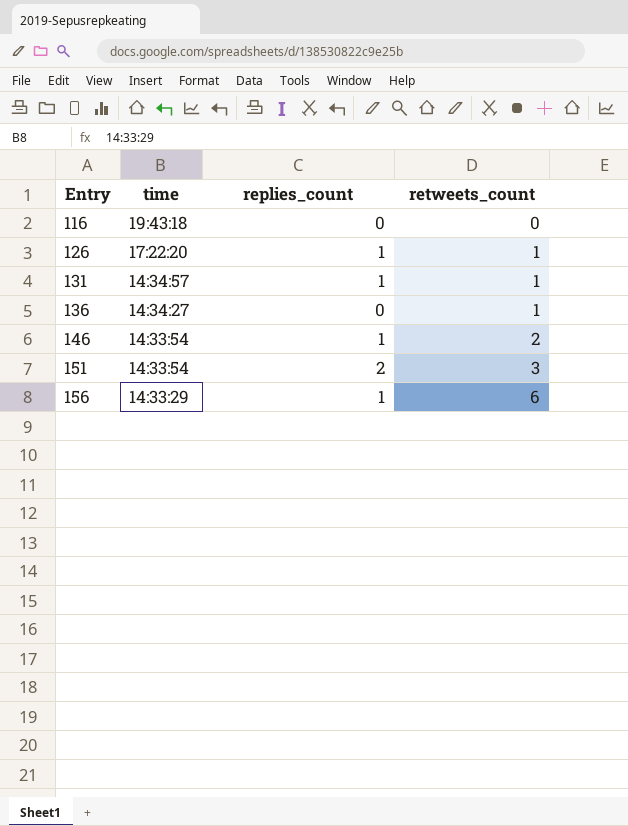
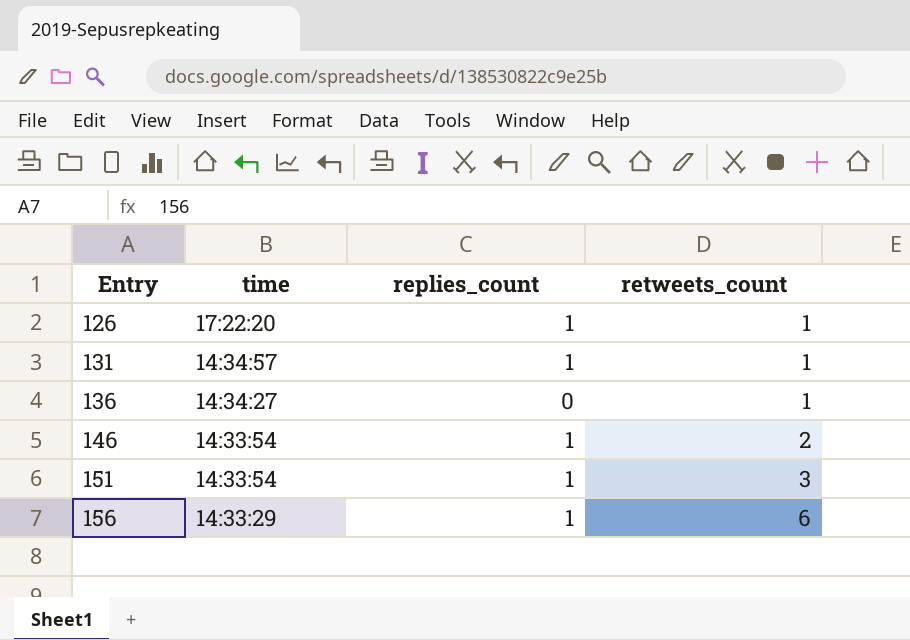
row 116: 19:43:18 | 0 | 0 -> none
151 | replies_count: 2 -> 1

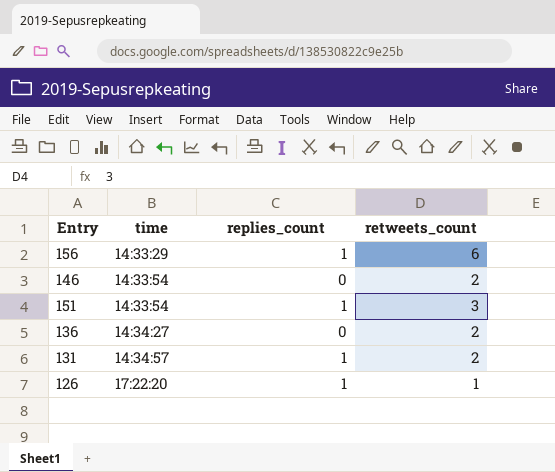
row order: Entry ascending -> time ascending
146 | replies_count: 1 -> 0
136 | retweets_count: 1 -> 2
131 | retweets_count: 1 -> 2

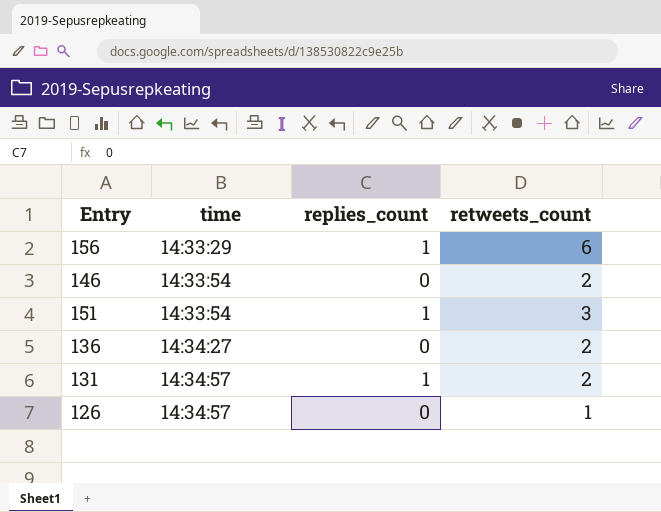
126 | time: 17:22:20 -> 14:34:57
126 | replies_count: 1 -> 0

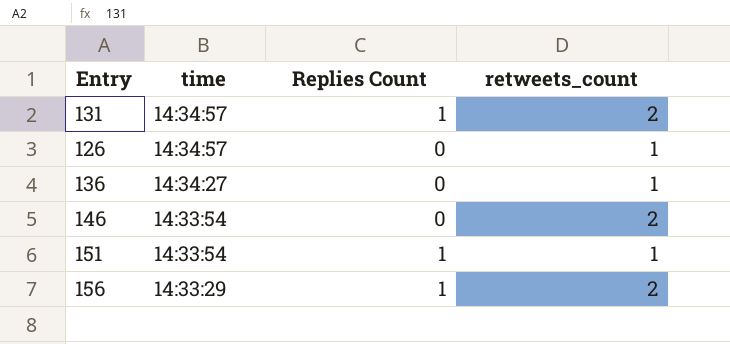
row order: time ascending -> time descending
column name: replies_count -> Replies Count
136 | retweets_count: 2 -> 1
151 | retweets_count: 3 -> 1
156 | retweets_count: 6 -> 2

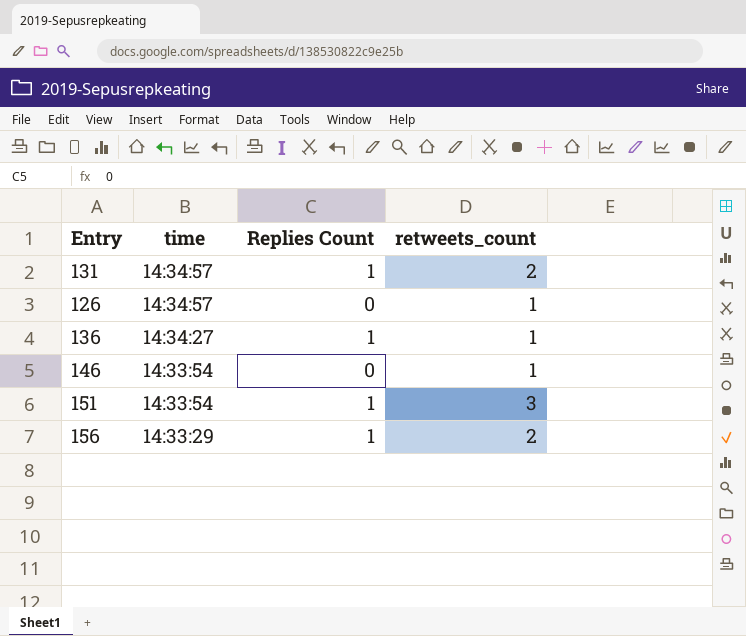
136 | Replies Count: 0 -> 1
146 | retweets_count: 2 -> 1
151 | retweets_count: 1 -> 3

